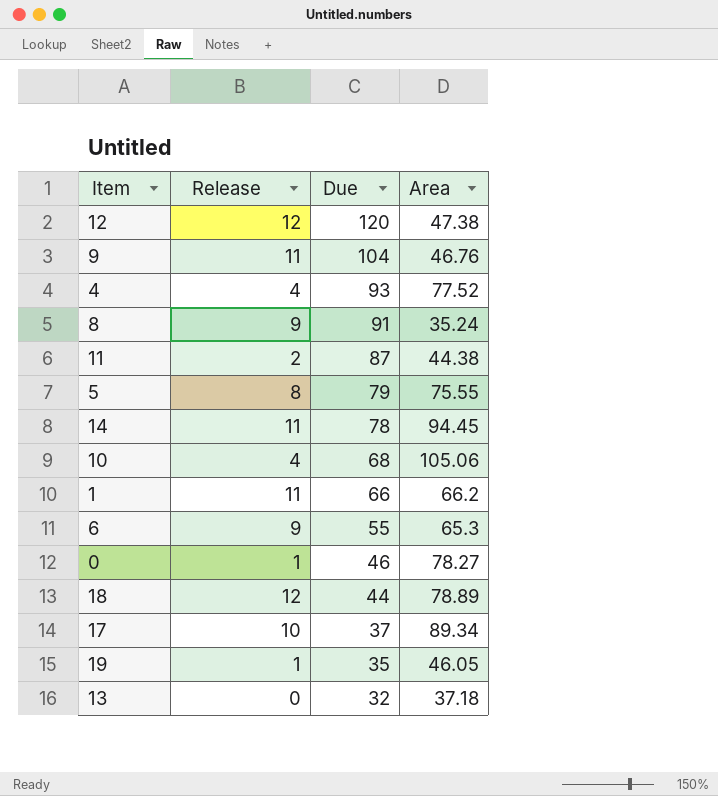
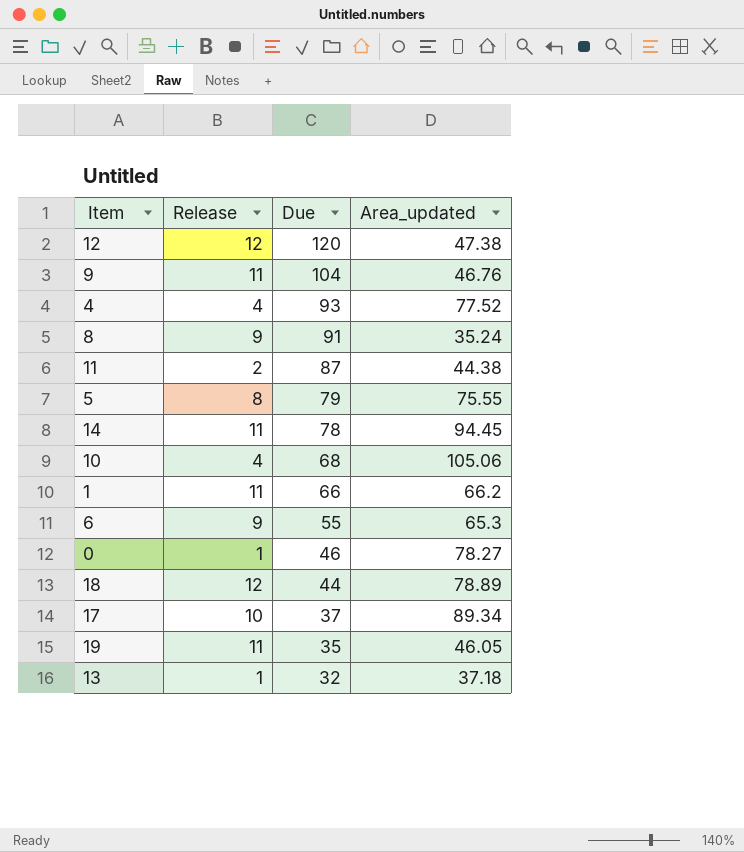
column name: Area -> Area_updated
19 | Release: 1 -> 11
13 | Release: 0 -> 1

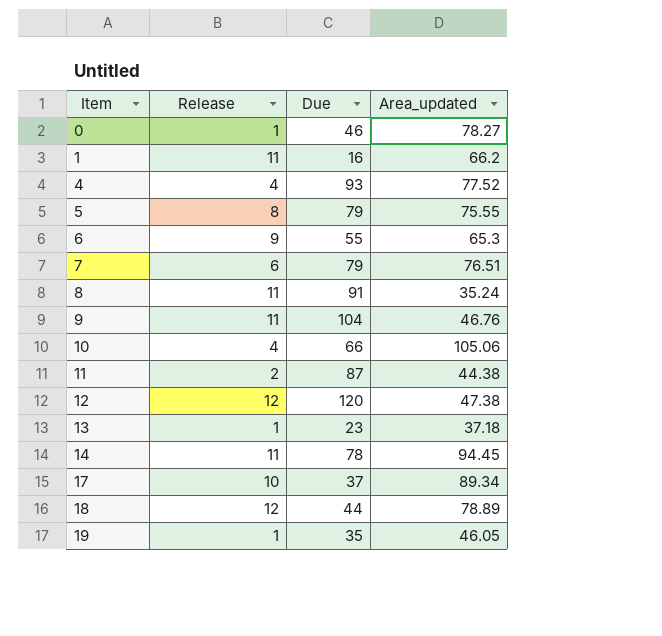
row order: Due descending -> Item ascending
1 | Due: 66 -> 16
row 7: none -> 6 | 79 | 76.51
8 | Release: 9 -> 11
10 | Due: 68 -> 66
13 | Due: 32 -> 23
19 | Release: 11 -> 1

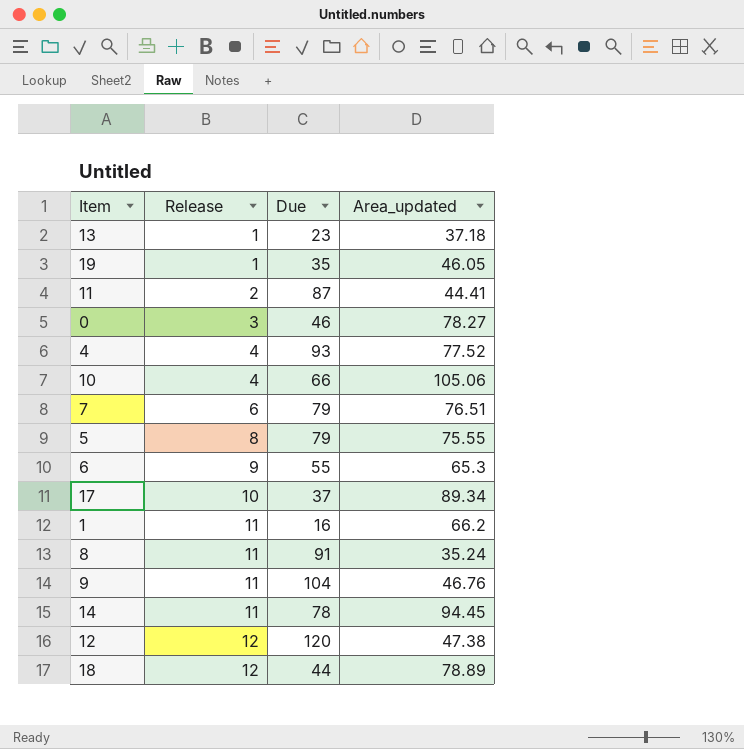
row order: Item ascending -> Release ascending
11 | Area_updated: 44.38 -> 44.41
0 | Release: 1 -> 3

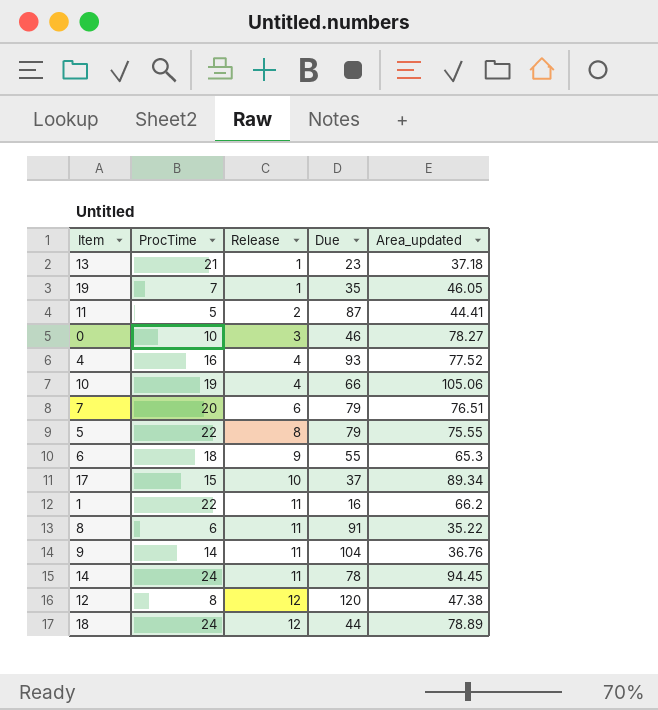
column ProcTime | position: none -> 2
8 | Area_updated: 35.24 -> 35.22
9 | Area_updated: 46.76 -> 36.76

